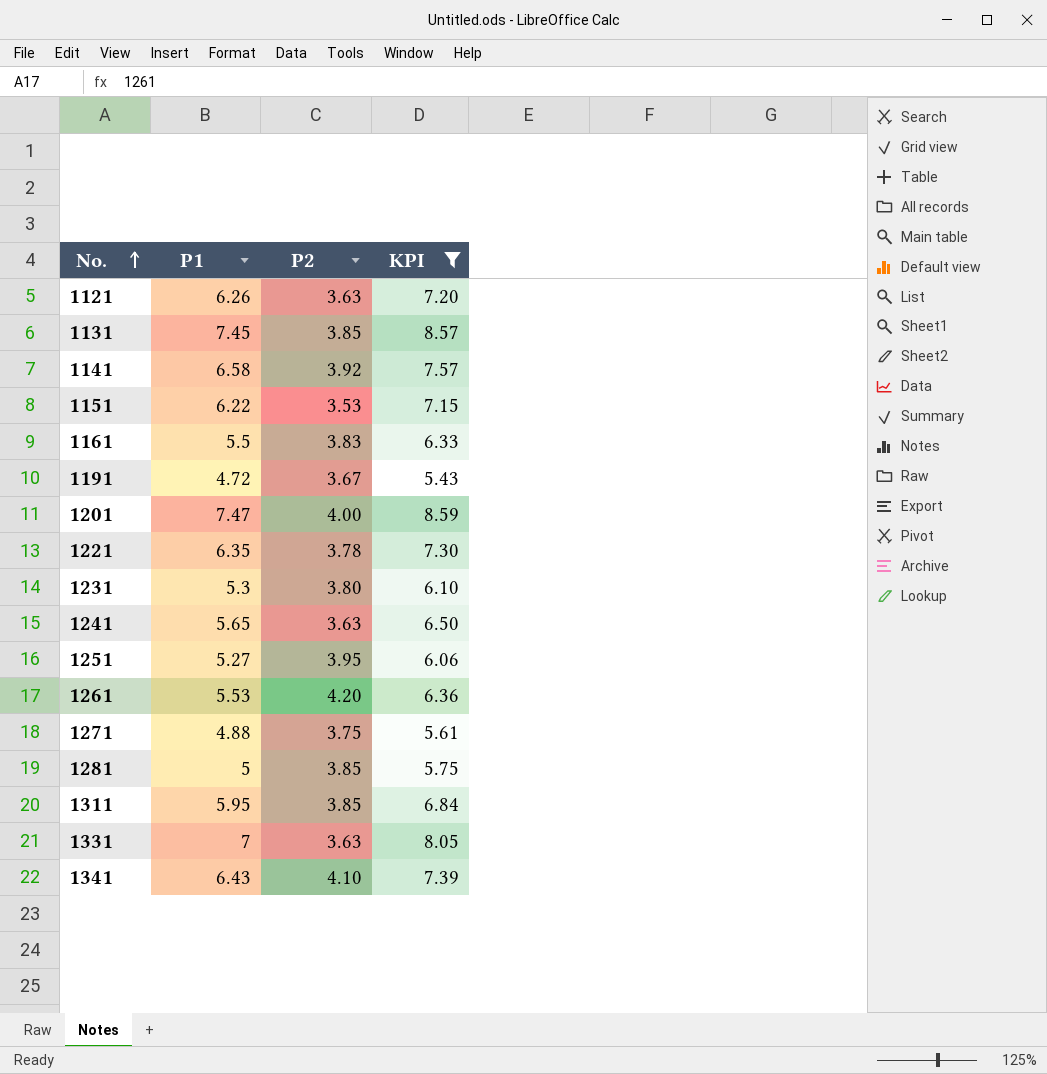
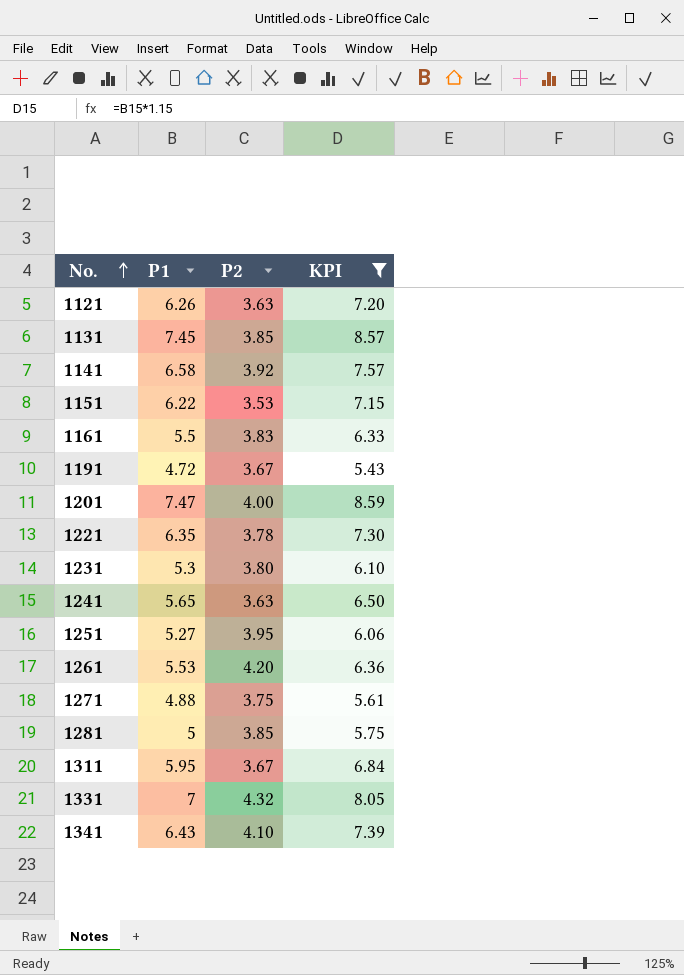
1311 | P2: 3.85 -> 3.67
1331 | P2: 3.63 -> 4.32

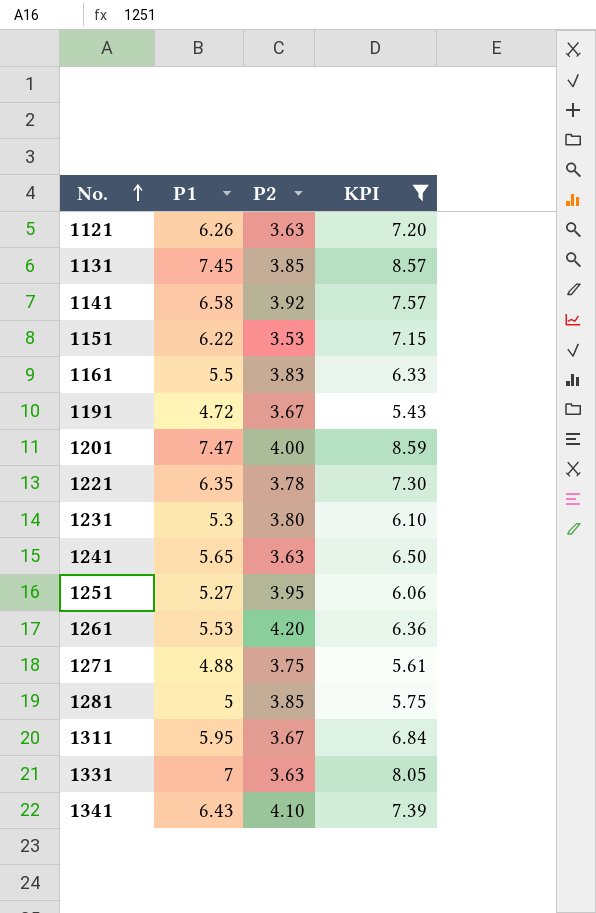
1331 | P2: 4.32 -> 3.63

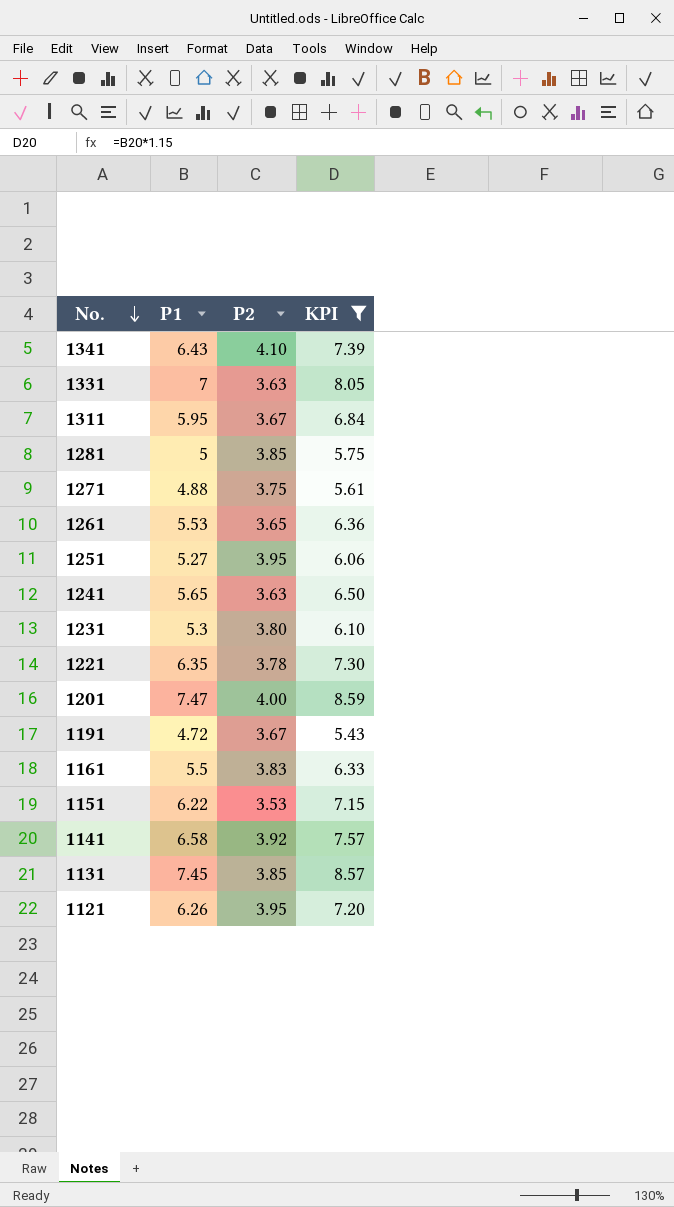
row order: No. ascending -> No. descending
1261 | P2: 4.20 -> 3.65
1121 | P2: 3.63 -> 3.95

